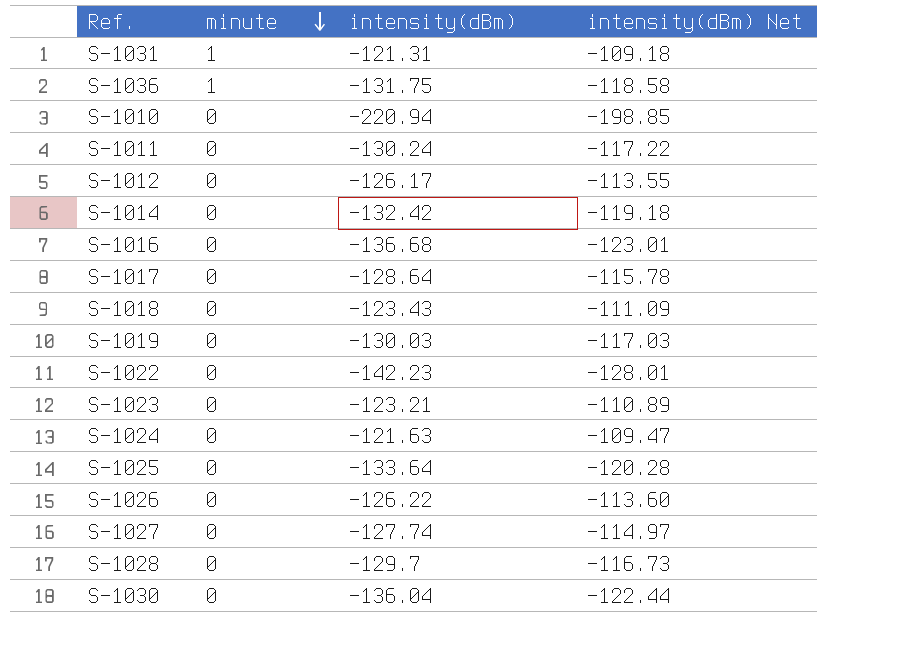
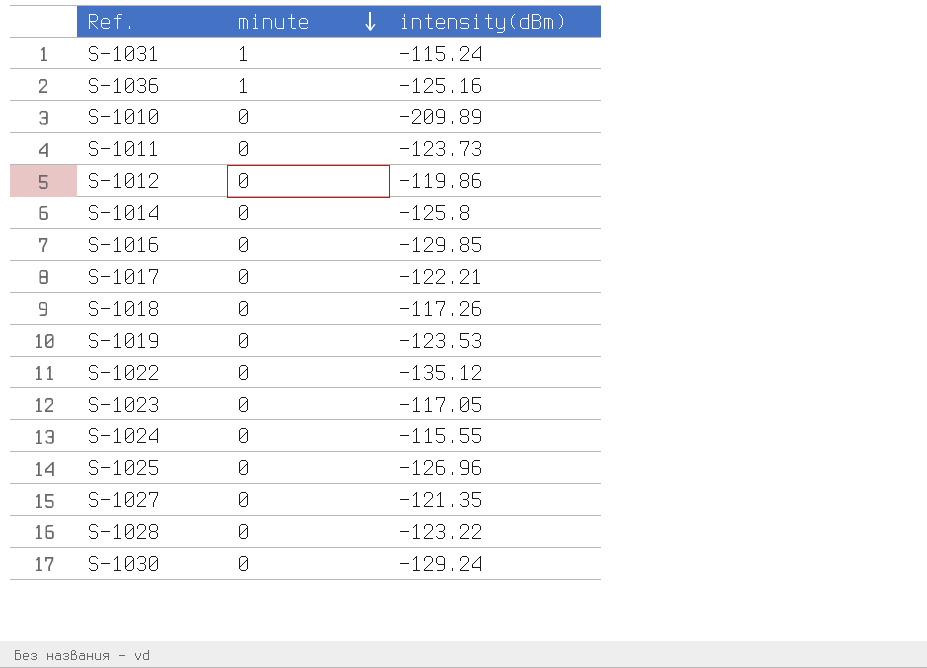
column intensity(dBm) Net | formula: [intensity(dBm)] * 0.9 -> none
row S-1026: 0 | -126.22 | -113.60 -> none
S-1031 | intensity(dBm): -121.31 -> -115.24
S-1036 | intensity(dBm): -131.75 -> -125.16
S-1010 | intensity(dBm): -220.94 -> -209.89
S-1011 | intensity(dBm): -130.24 -> -123.73
S-1012 | intensity(dBm): -126.17 -> -119.86
S-1014 | intensity(dBm): -132.42 -> -125.8
S-1016 | intensity(dBm): -136.68 -> -129.85
S-1017 | intensity(dBm): -128.64 -> -122.21
S-1018 | intensity(dBm): -123.43 -> -117.26
S-1019 | intensity(dBm): -130.03 -> -123.53
S-1022 | intensity(dBm): -142.23 -> -135.12
S-1023 | intensity(dBm): -123.21 -> -117.05
S-1024 | intensity(dBm): -121.63 -> -115.55
S-1025 | intensity(dBm): -133.64 -> -126.96
S-1027 | intensity(dBm): -127.74 -> -121.35
S-1028 | intensity(dBm): -129.7 -> -123.22
S-1030 | intensity(dBm): -136.04 -> -129.24

